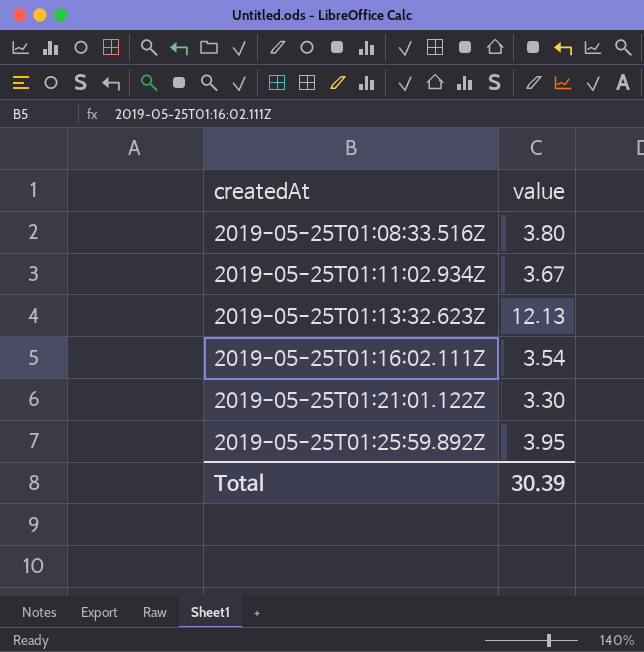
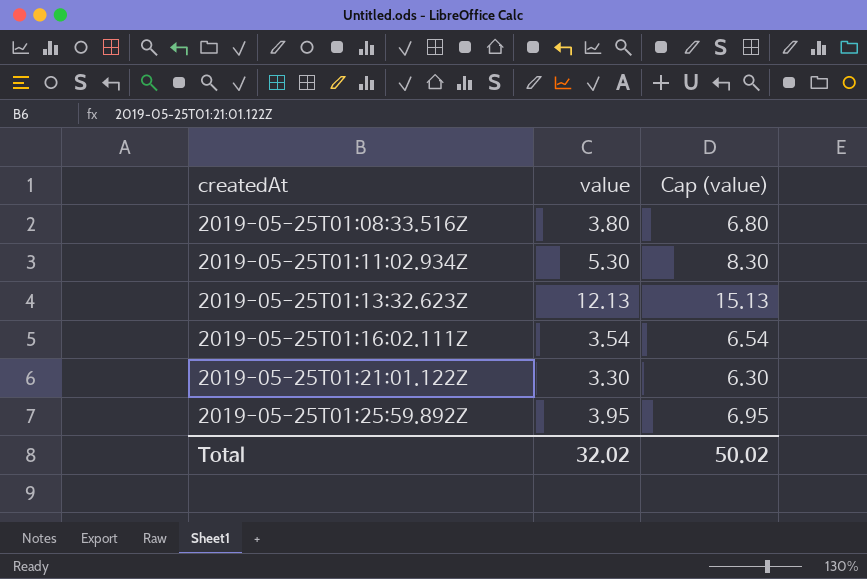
column Cap (value) | formula: none -> [value] + 3
2019-05-25T01:11:02.934Z | value: 3.67 -> 5.30
Total | value: 30.39 -> 32.02

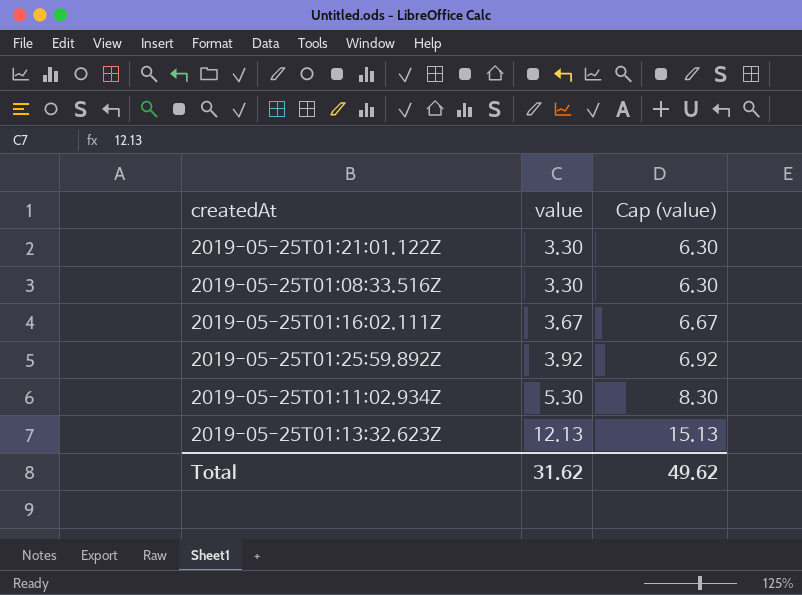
row order: createdAt ascending -> value ascending
2019-05-25T01:08:33.516Z | value: 3.80 -> 3.30
2019-05-25T01:08:33.516Z | Cap (value): 6.80 -> 6.30
2019-05-25T01:16:02.111Z | value: 3.54 -> 3.67
2019-05-25T01:16:02.111Z | Cap (value): 6.54 -> 6.67
2019-05-25T01:25:59.892Z | value: 3.95 -> 3.92
2019-05-25T01:25:59.892Z | Cap (value): 6.95 -> 6.92
Total | value: 32.02 -> 31.62
Total | Cap (value): 50.02 -> 49.62

